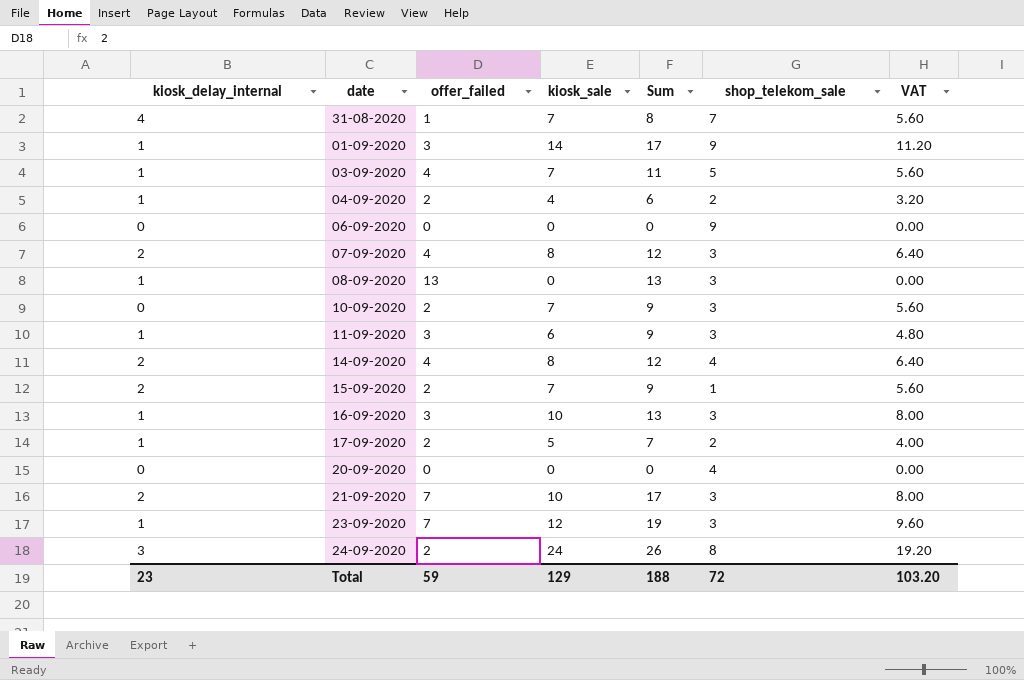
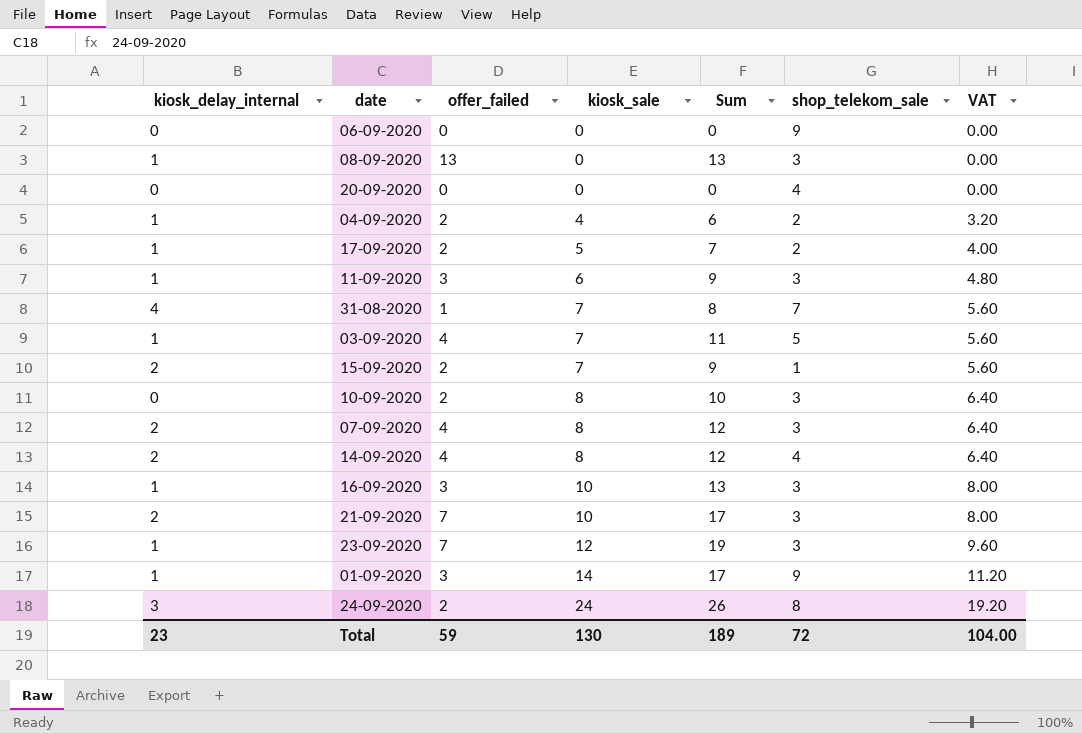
row order: date ascending -> kiosk_sale ascending
10-09-2020 | kiosk_sale: 7 -> 8
10-09-2020 | Sum: 9 -> 10
10-09-2020 | VAT: 5.60 -> 6.40
Total | kiosk_sale: 129 -> 130
Total | Sum: 188 -> 189
Total | VAT: 103.20 -> 104.00

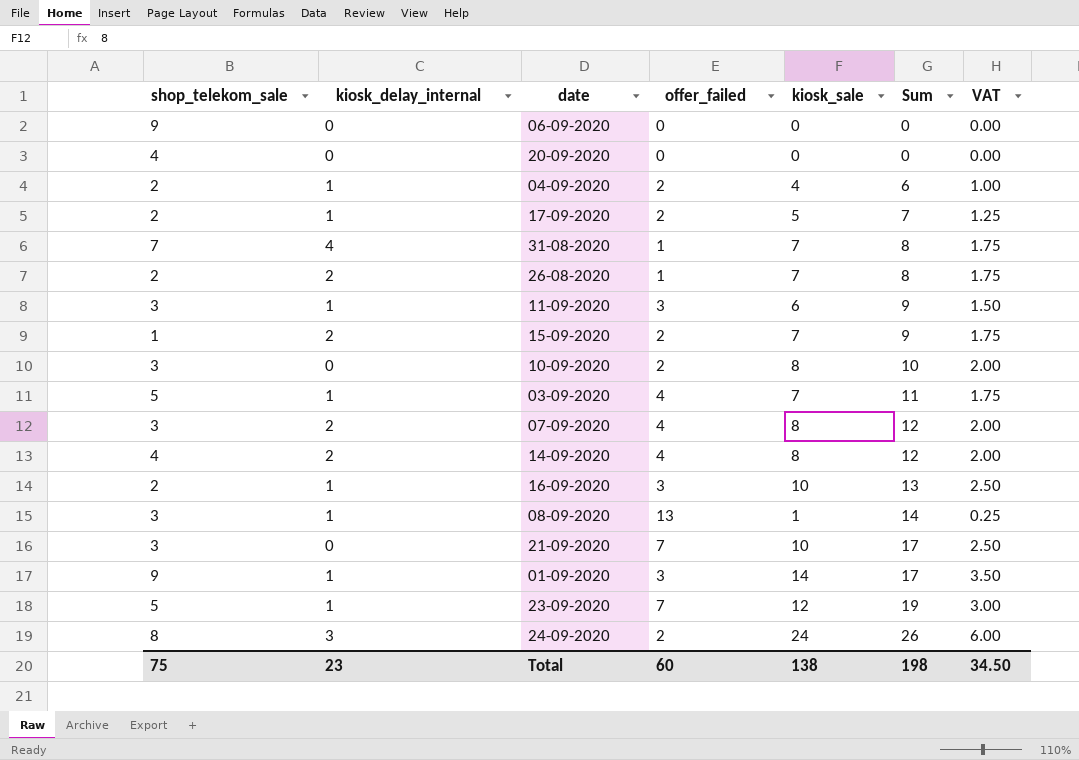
row order: kiosk_sale ascending -> Sum ascending
column shop_telekom_sale | position: 6 -> 1
column VAT | formula: [kiosk_sale] * 0.8 -> [kiosk_sale] * 0.25
row 26-08-2020: none -> 2 | 2 | 1 | 7 | 8 | 1.75
16-09-2020 | shop_telekom_sale: 3 -> 2
08-09-2020 | kiosk_sale: 0 -> 1
08-09-2020 | Sum: 13 -> 14
21-09-2020 | kiosk_delay_internal: 2 -> 0
23-09-2020 | shop_telekom_sale: 3 -> 5
Total | shop_telekom_sale: 72 -> 75
Total | offer_failed: 59 -> 60
Total | kiosk_sale: 130 -> 138
Total | Sum: 189 -> 198
Total | VAT: 104.00 -> 34.50

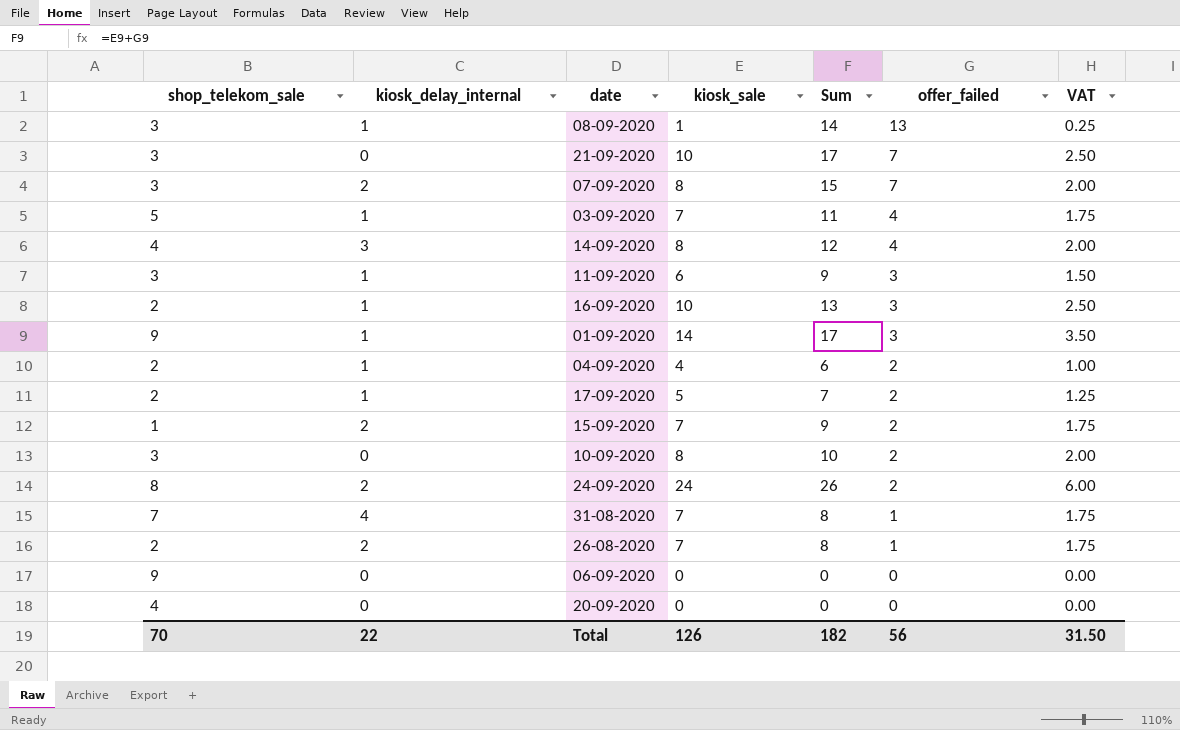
row order: Sum ascending -> offer_failed descending
column offer_failed | position: 4 -> 6
row 23-09-2020: 5 | 1 | 7 | 12 | 19 | 3.00 -> none
07-09-2020 | Sum: 12 -> 15
07-09-2020 | offer_failed: 4 -> 7
14-09-2020 | kiosk_delay_internal: 2 -> 3
24-09-2020 | kiosk_delay_internal: 3 -> 2
Total | shop_telekom_sale: 75 -> 70
Total | kiosk_delay_internal: 23 -> 22
Total | kiosk_sale: 138 -> 126
Total | Sum: 198 -> 182
Total | offer_failed: 60 -> 56
Total | VAT: 34.50 -> 31.50

